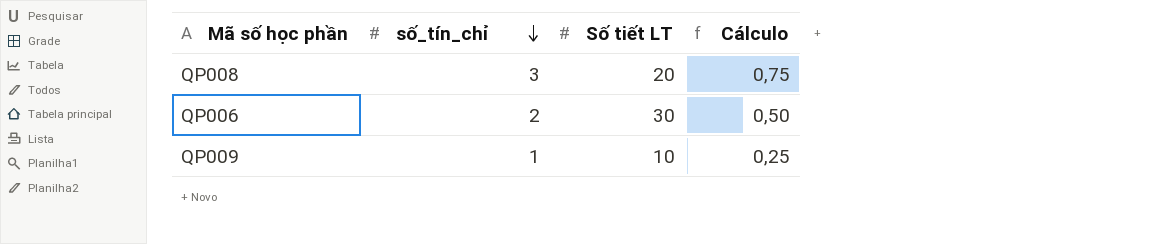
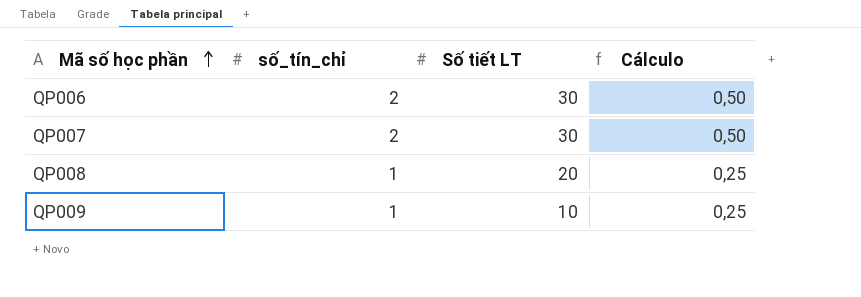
row order: số_tín_chỉ descending -> Mã số học phần ascending
row QP007: none -> 2 | 30 | 0,50
QP008 | số_tín_chỉ: 3 -> 1
QP008 | Cálculo: 0,75 -> 0,25

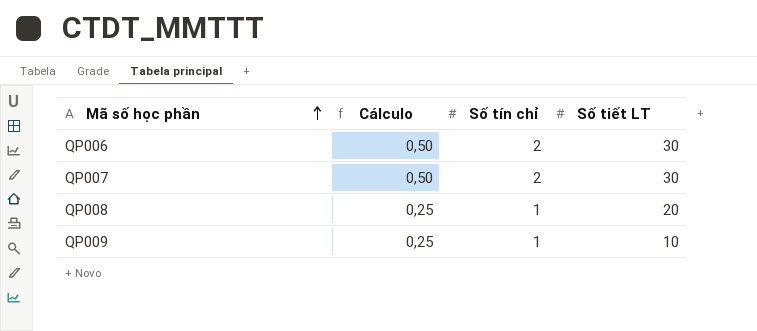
column Cálculo | position: 4 -> 2
column name: số_tín_chỉ -> Số tín chỉ

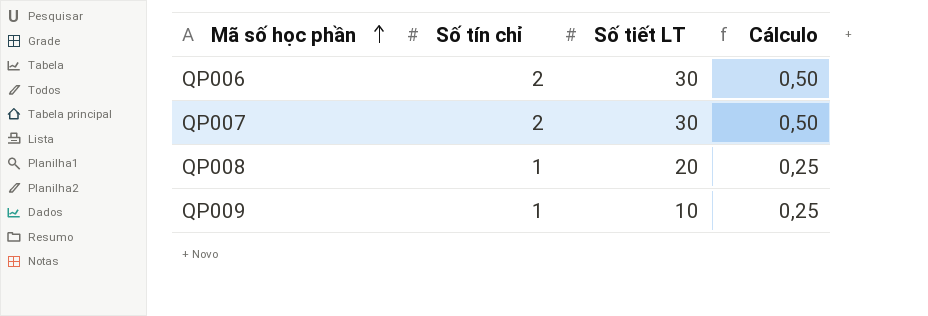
column Cálculo | position: 2 -> 4

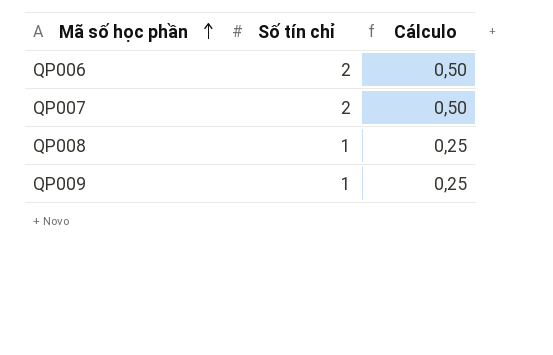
column Số tiết LT | position: 3 -> none

